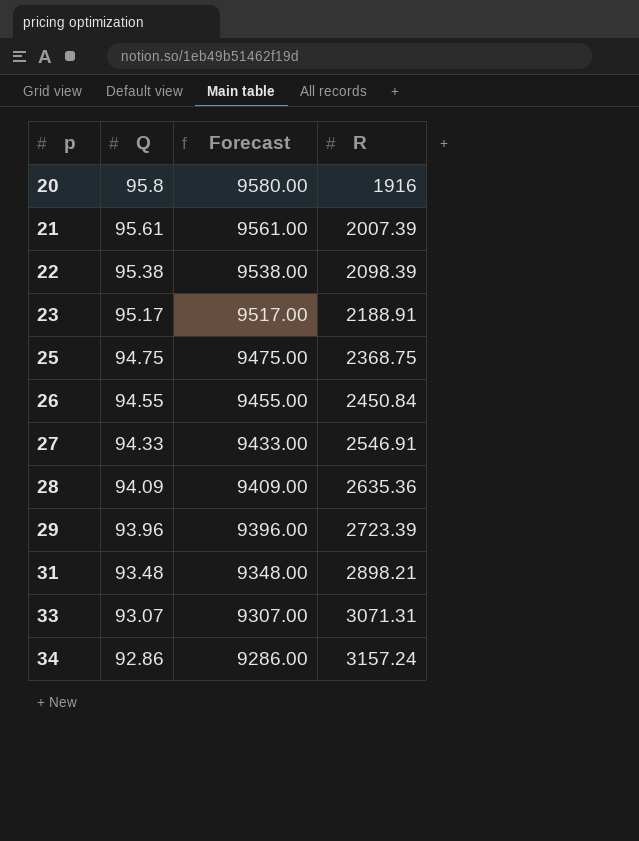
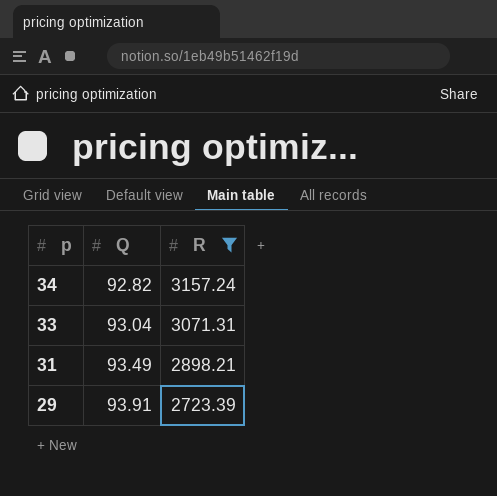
filter: none -> R >= 2723.39
row order: p ascending -> p descending
column Forecast | formula: [Q] * 100 -> none
34 | Q: 92.86 -> 92.82
33 | Q: 93.07 -> 93.04
31 | Q: 93.48 -> 93.49
29 | Q: 93.96 -> 93.91

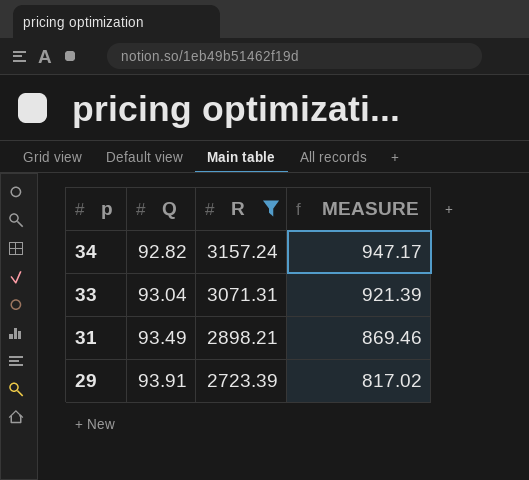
column MEASURE | formula: none -> [R] * 0.3

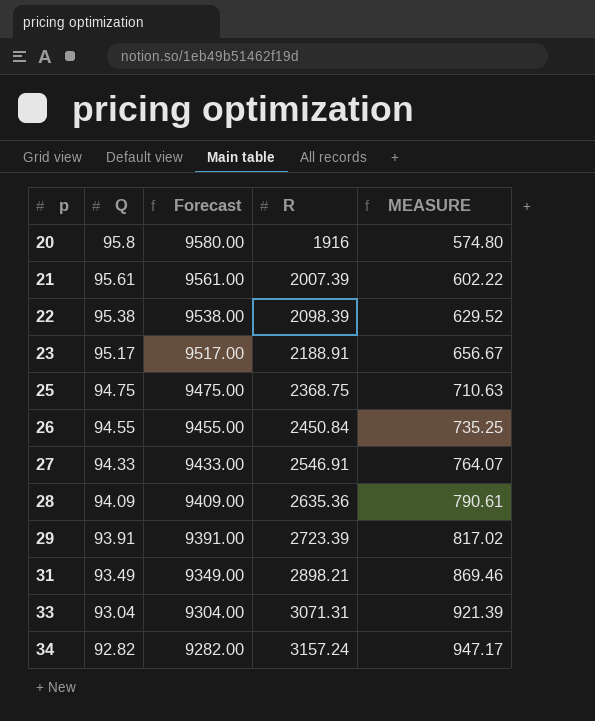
filter: R >= 2723.39 -> none
row order: p descending -> p ascending
column Forecast | formula: none -> [Q] * 100

